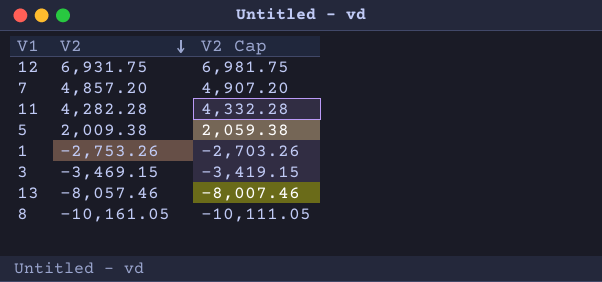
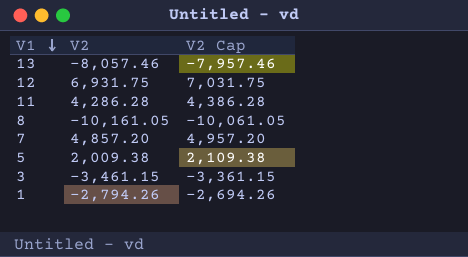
row order: V2 descending -> V1 descending
column V2 Cap | formula: [V2] + 50 -> [V2] + 100
11 | V2: 4,282.28 -> 4,286.28
3 | V2: -3,469.15 -> -3,461.15
1 | V2: -2,753.26 -> -2,794.26

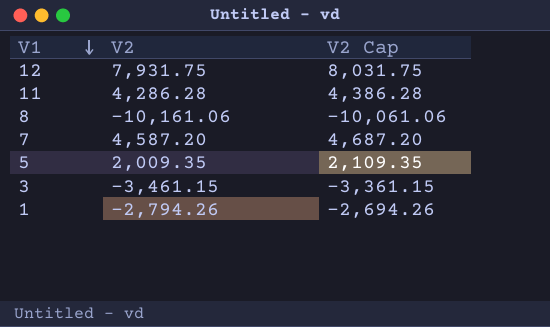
row 13: -8,057.46 | -7,957.46 -> none
12 | V2: 6,931.75 -> 7,931.75
12 | V2 Cap: 7,031.75 -> 8,031.75
8 | V2: -10,161.05 -> -10,161.06
8 | V2 Cap: -10,061.05 -> -10,061.06
7 | V2: 4,857.20 -> 4,587.20
7 | V2 Cap: 4,957.20 -> 4,687.20
5 | V2: 2,009.38 -> 2,009.35
5 | V2 Cap: 2,109.38 -> 2,109.35

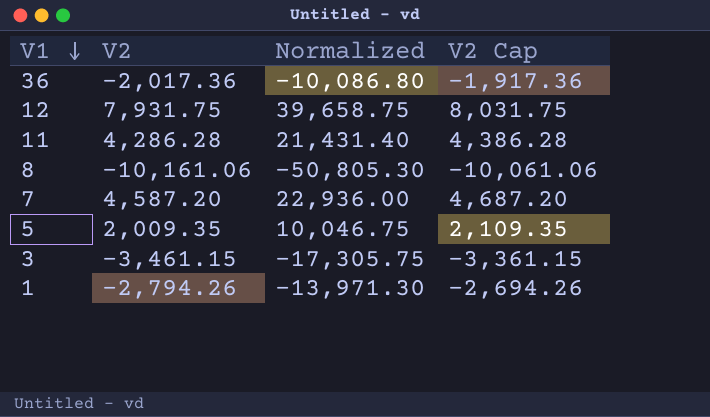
column Normalized | formula: none -> [V2] * 5
row 36: none -> -2,017.36 | -10,086.80 | -1,917.36

